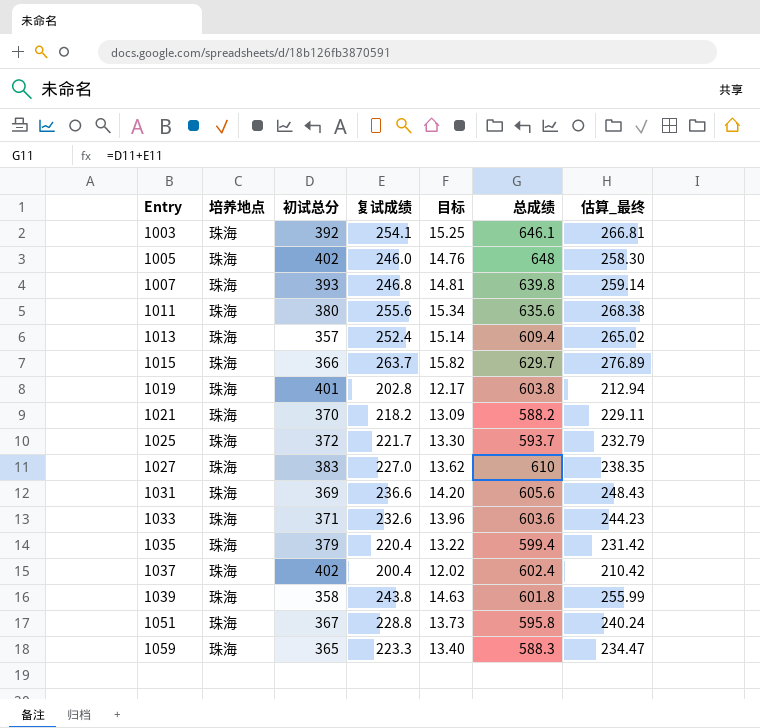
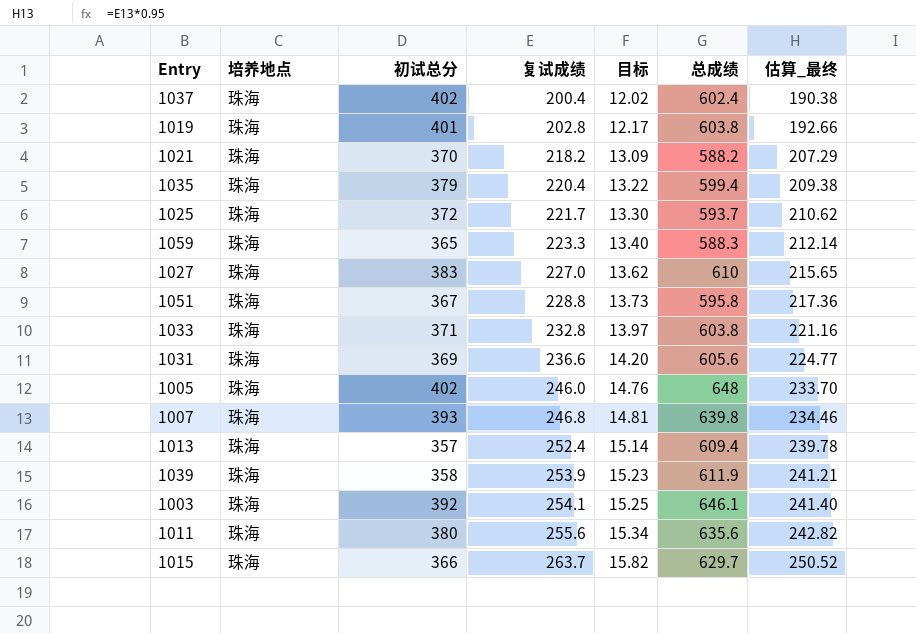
row order: Entry ascending -> 复试成绩 ascending
column 估算_最终 | formula: [复试成绩] * 1.05 -> [复试成绩] * 0.95
1033 | 复试成绩: 232.6 -> 232.8
1033 | 目标: 13.96 -> 13.97
1033 | 总成绩: 603.6 -> 603.8
1039 | 复试成绩: 243.8 -> 253.9
1039 | 目标: 14.63 -> 15.23
1039 | 总成绩: 601.8 -> 611.9

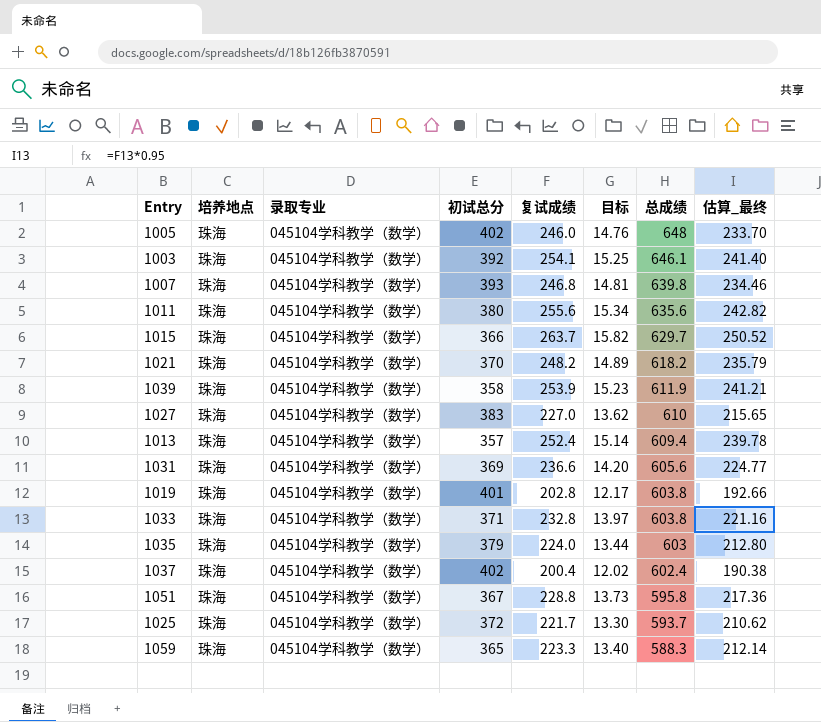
row order: 复试成绩 ascending -> 总成绩 descending
column 录取专业 | position: none -> 3
1021 | 复试成绩: 218.2 -> 248.2
1021 | 目标: 13.09 -> 14.89
1021 | 总成绩: 588.2 -> 618.2
1021 | 估算_最终: 207.29 -> 235.79
1035 | 复试成绩: 220.4 -> 224.0
1035 | 目标: 13.22 -> 13.44
1035 | 总成绩: 599.4 -> 603
1035 | 估算_最终: 209.38 -> 212.80

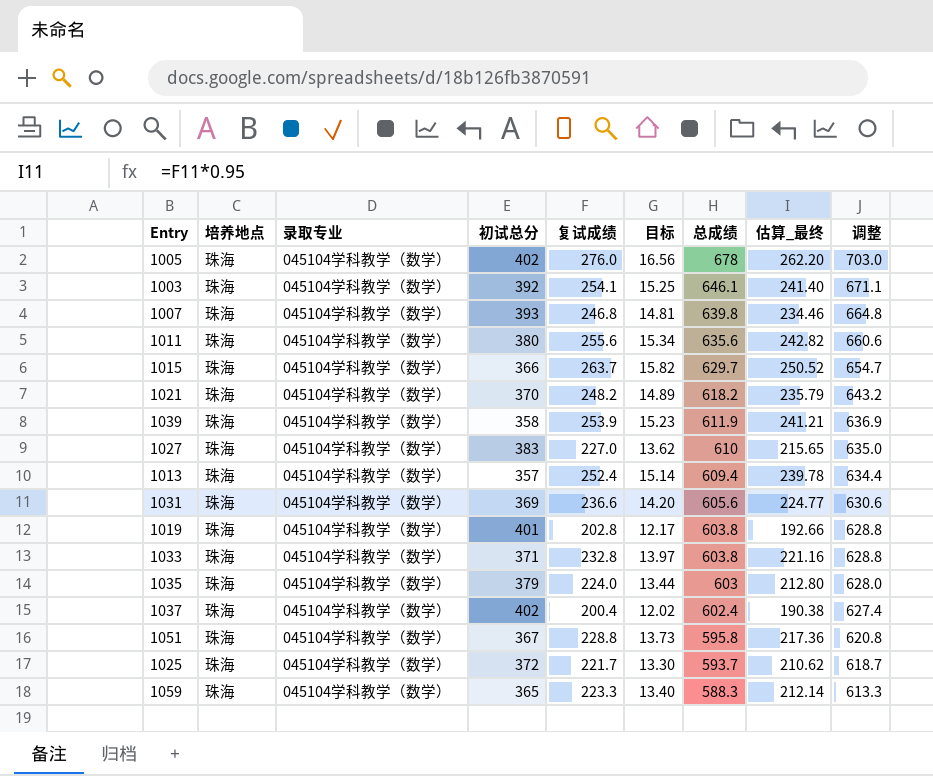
column 调整 | formula: none -> [总成绩] + 25
1005 | 复试成绩: 246.0 -> 276.0
1005 | 目标: 14.76 -> 16.56
1005 | 总成绩: 648 -> 678
1005 | 估算_最终: 233.70 -> 262.20

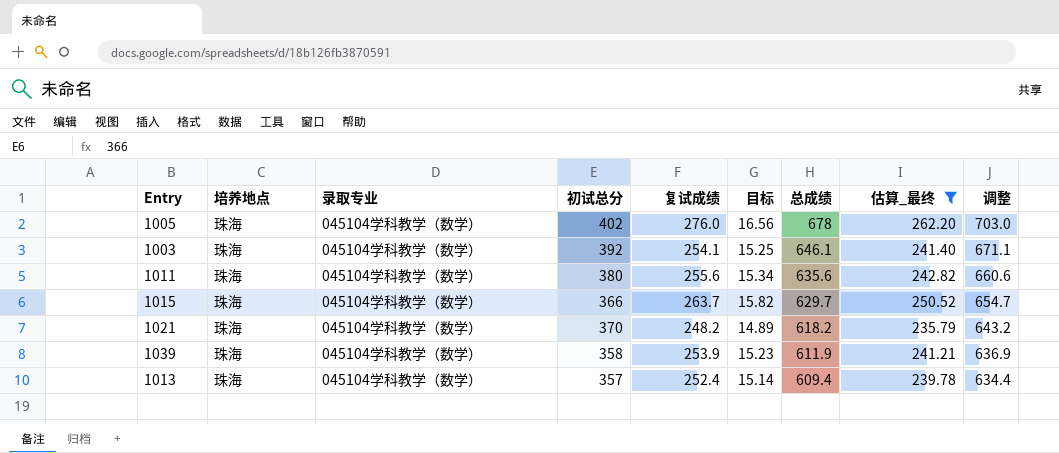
filter: none -> 估算_最终 >= 235.79

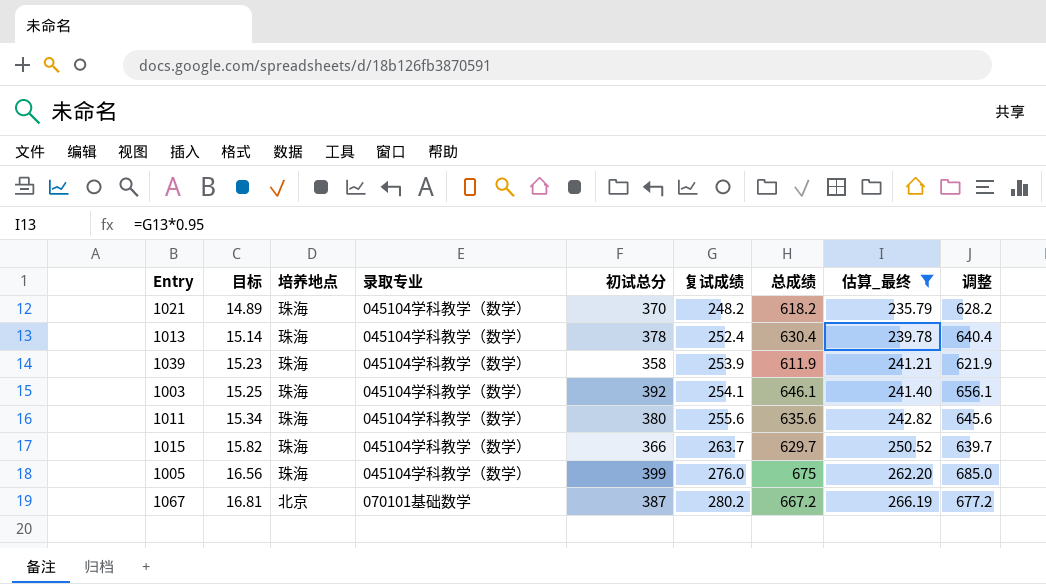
row order: 总成绩 descending -> 目标 ascending
column 目标 | position: 6 -> 2
column 调整 | formula: [总成绩] + 25 -> [总成绩] + 10
1013 | 初试总分: 357 -> 378
1013 | 总成绩: 609.4 -> 630.4
1005 | 初试总分: 402 -> 399
1005 | 总成绩: 678 -> 675
row 1067: none -> 16.81 | 北京 | 070101基础数学 | 387 | 280.2 | 667.2 | 266.19 | 677.2

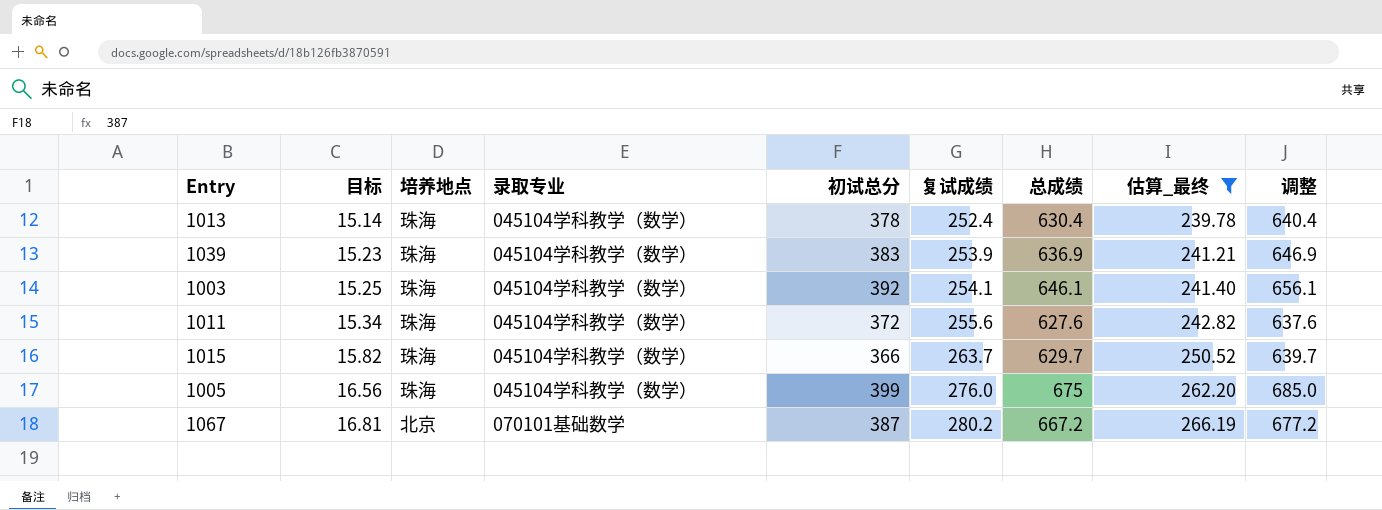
row 1021: 14.89 | 珠海 | 045104学科教学（数学） | 370 | 248.2 | 618.2 | 235.79 | 628.2 -> none
1039 | 初试总分: 358 -> 383
1039 | 总成绩: 611.9 -> 636.9
1039 | 调整: 621.9 -> 646.9
1011 | 初试总分: 380 -> 372
1011 | 总成绩: 635.6 -> 627.6
1011 | 调整: 645.6 -> 637.6

